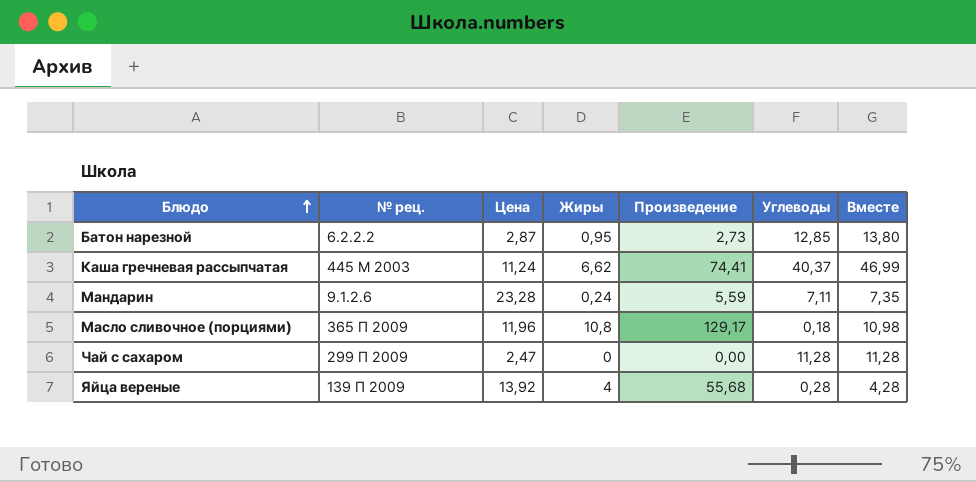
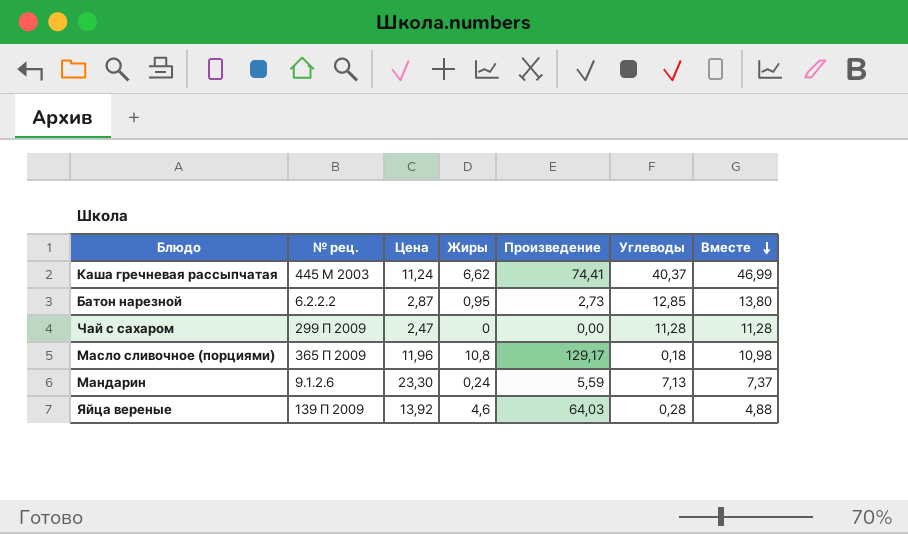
row order: Блюдо ascending -> Вместе descending
Мандарин | Цена: 23,28 -> 23,30
Мандарин | Углеводы: 7,11 -> 7,13
Мандарин | Вместе: 7,35 -> 7,37
Яйца вереные | Жиры: 4 -> 4,6
Яйца вереные | Произведение: 55,68 -> 64,03
Яйца вереные | Вместе: 4,28 -> 4,88

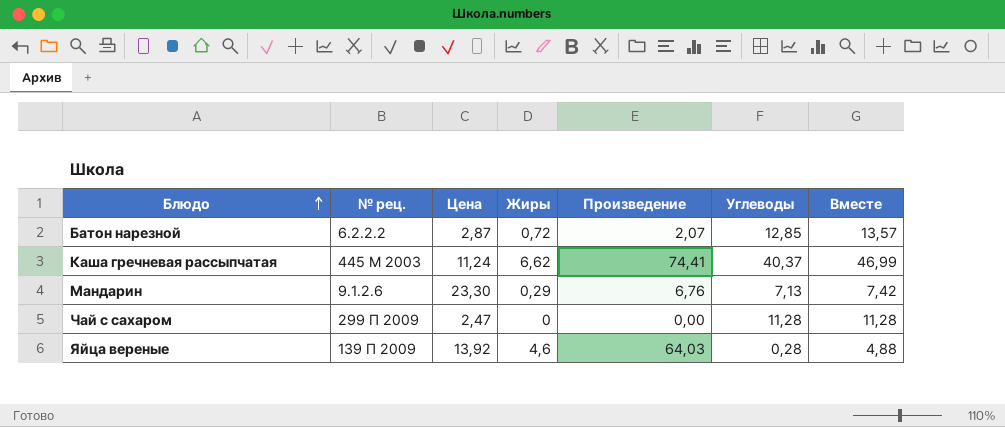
row order: Вместе descending -> Блюдо ascending
row Масло сливочное (порциями): 365 П 2009 | 11,96 | 10,8 | 129,17 | 0,18 | 10,98 -> none
Батон нарезной | Жиры: 0,95 -> 0,72
Батон нарезной | Произведение: 2,73 -> 2,07
Батон нарезной | Вместе: 13,80 -> 13,57
Мандарин | Жиры: 0,24 -> 0,29
Мандарин | Произведение: 5,59 -> 6,76
Мандарин | Вместе: 7,37 -> 7,42

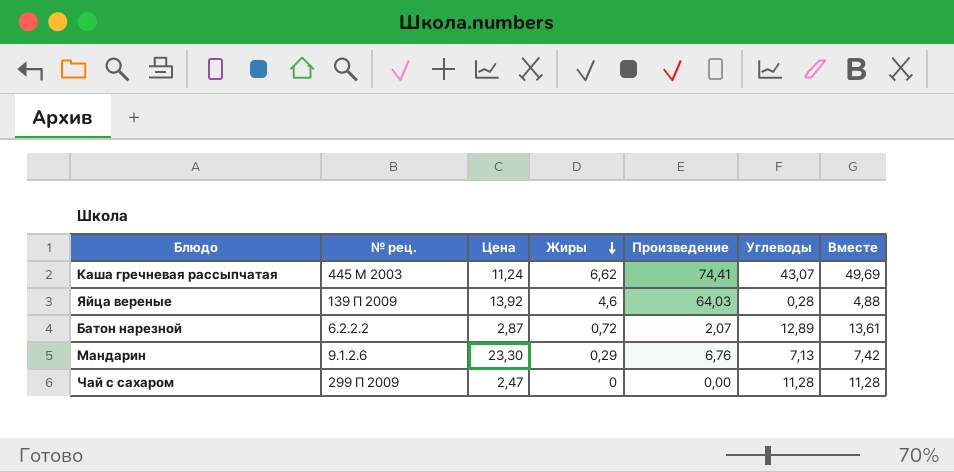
row order: Блюдо ascending -> Жиры descending
Каша гречневая рассыпчатая | Углеводы: 40,37 -> 43,07
Каша гречневая рассыпчатая | Вместе: 46,99 -> 49,69
Батон нарезной | Углеводы: 12,85 -> 12,89
Батон нарезной | Вместе: 13,57 -> 13,61

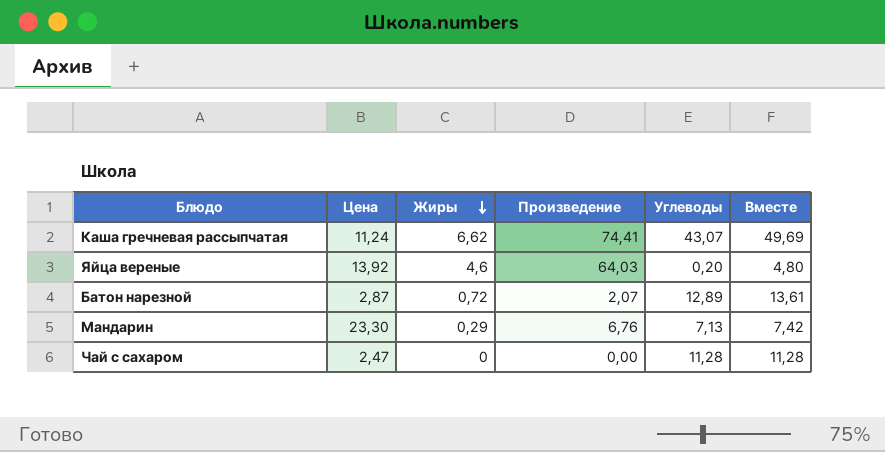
column № рец. | position: 2 -> none
Яйца вереные | Углеводы: 0,28 -> 0,20
Яйца вереные | Вместе: 4,88 -> 4,80

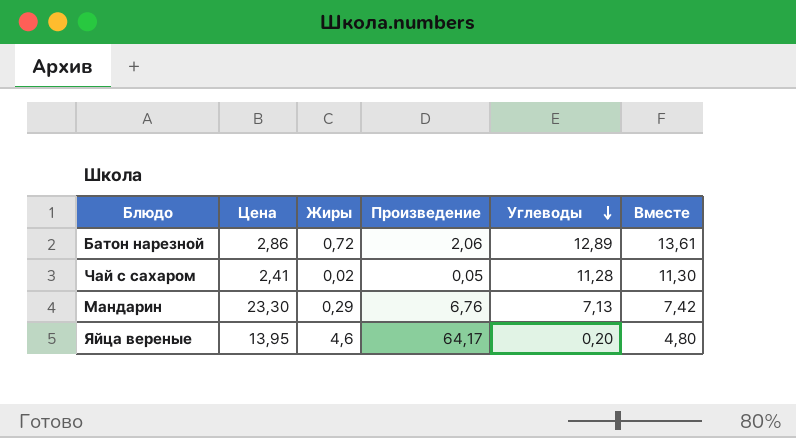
row order: Жиры descending -> Углеводы descending
row Каша гречневая рассыпчатая: 11,24 | 6,62 | 74,41 | 43,07 | 49,69 -> none
Батон нарезной | Цена: 2,87 -> 2,86
Батон нарезной | Произведение: 2,07 -> 2,06
Чай с сахаром | Цена: 2,47 -> 2,41
Чай с сахаром | Жиры: 0 -> 0,02
Чай с сахаром | Произведение: 0,00 -> 0,05
Чай с сахаром | Вместе: 11,28 -> 11,30
Яйца вереные | Цена: 13,92 -> 13,95
Яйца вереные | Произведение: 64,03 -> 64,17

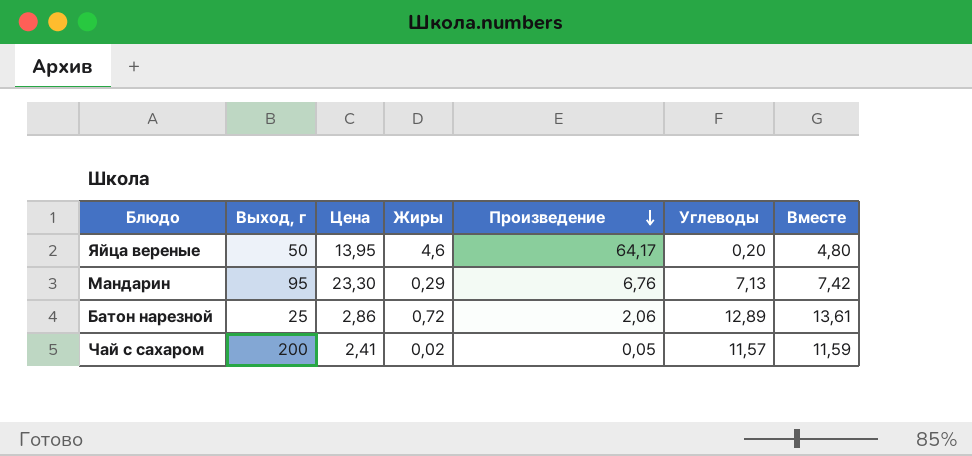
row order: Углеводы descending -> Произведение descending
column Выход, г | position: none -> 2
Чай с сахаром | Углеводы: 11,28 -> 11,57
Чай с сахаром | Вместе: 11,30 -> 11,59

